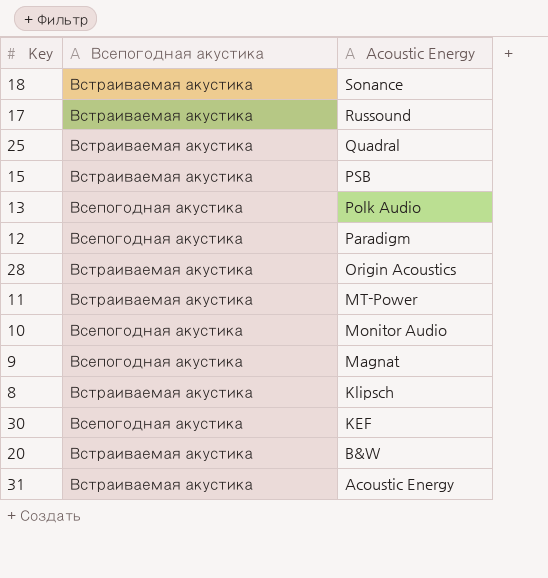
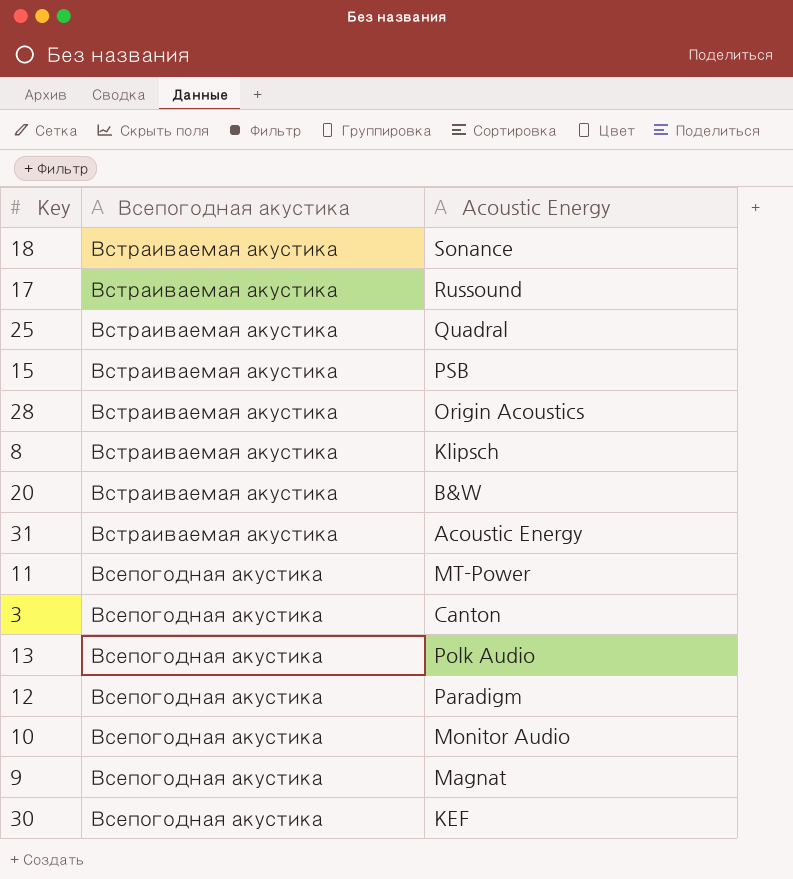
row order: Acoustic Energy descending -> Всепогодная акустика descending
11 | Всепогодная акустика: Встраиваемая акустика -> Всепогодная акустика
row 3: none -> Всепогодная акустика | Canton

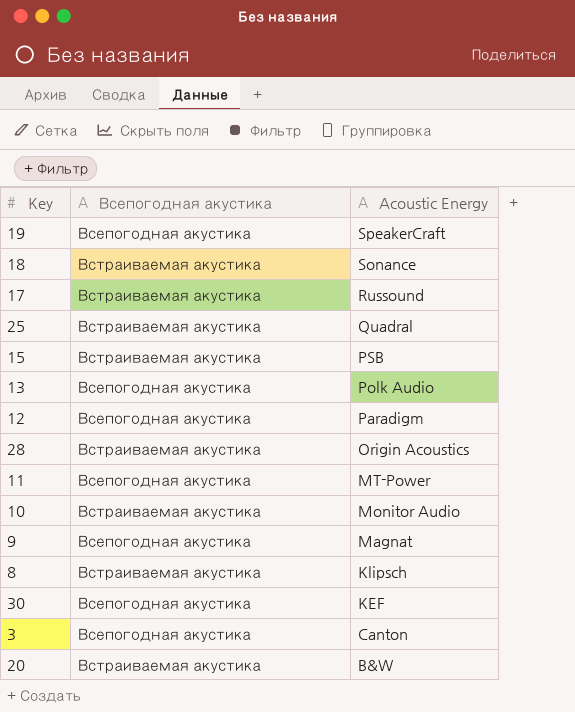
row order: Всепогодная акустика descending -> Acoustic Energy descending
row 31: Встраиваемая акустика | Acoustic Energy -> none
row 19: none -> Всепогодная акустика | SpeakerCraft
10 | Всепогодная акустика: Всепогодная акустика -> Встраиваемая акустика

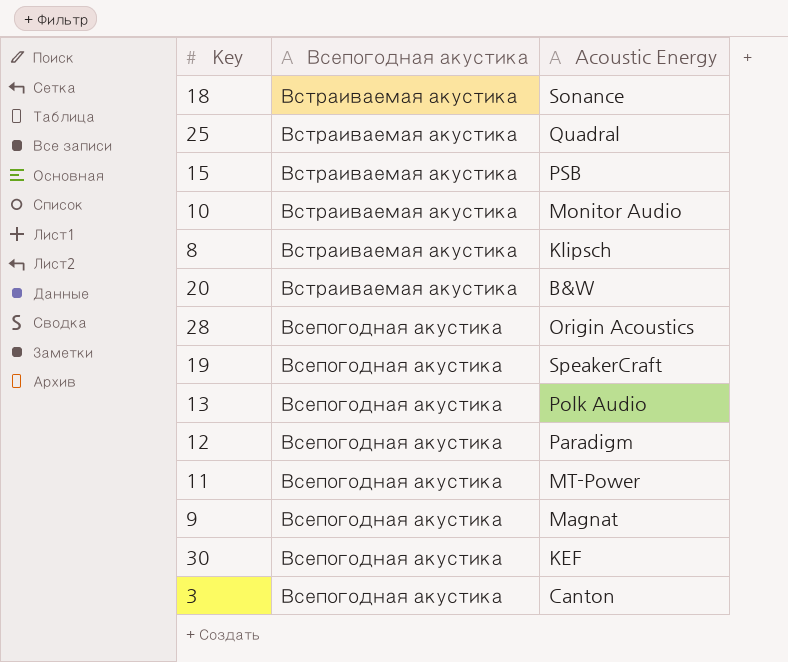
row order: Acoustic Energy descending -> Всепогодная акустика descending
row 17: Встраиваемая акустика | Russound -> none
28 | Всепогодная акустика: Встраиваемая акустика -> Всепогодная акустика

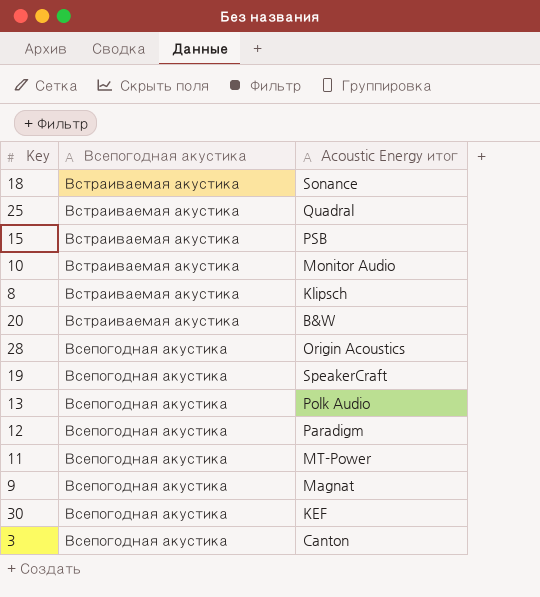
column name: Acoustic Energy -> Acoustic Energy итог

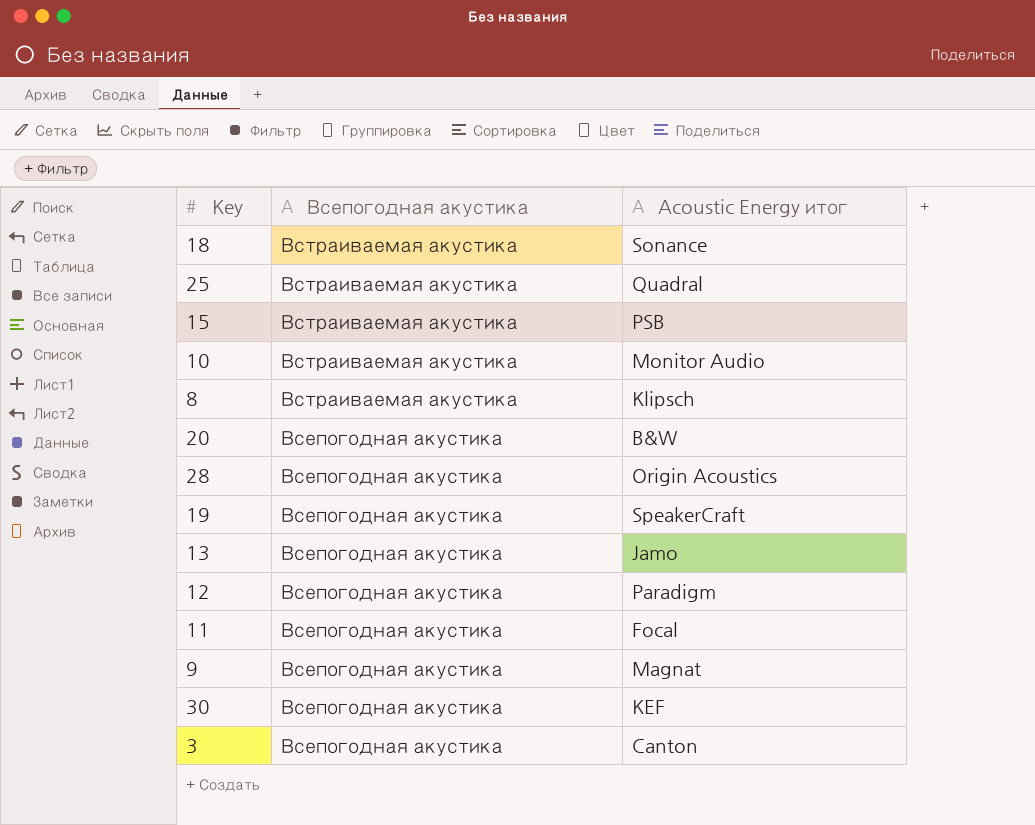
20 | Всепогодная акустика: Встраиваемая акустика -> Всепогодная акустика
13 | Acoustic Energy итог: Polk Audio -> Jamo
11 | Acoustic Energy итог: MT-Power -> Focal

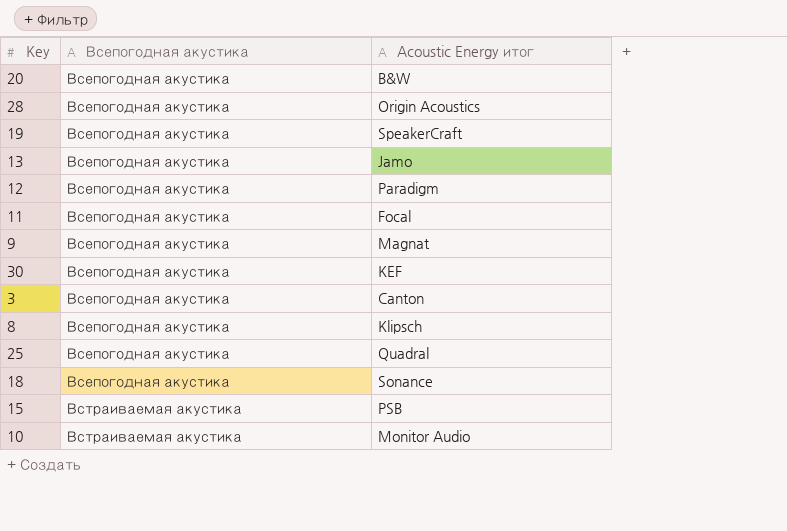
row order: Всепогодная акустика descending -> Всепогодная акустика ascending
8 | Всепогодная акустика: Встраиваемая акустика -> Всепогодная акустика
25 | Всепогодная акустика: Встраиваемая акустика -> Всепогодная акустика
18 | Всепогодная акустика: Встраиваемая акустика -> Всепогодная акустика

